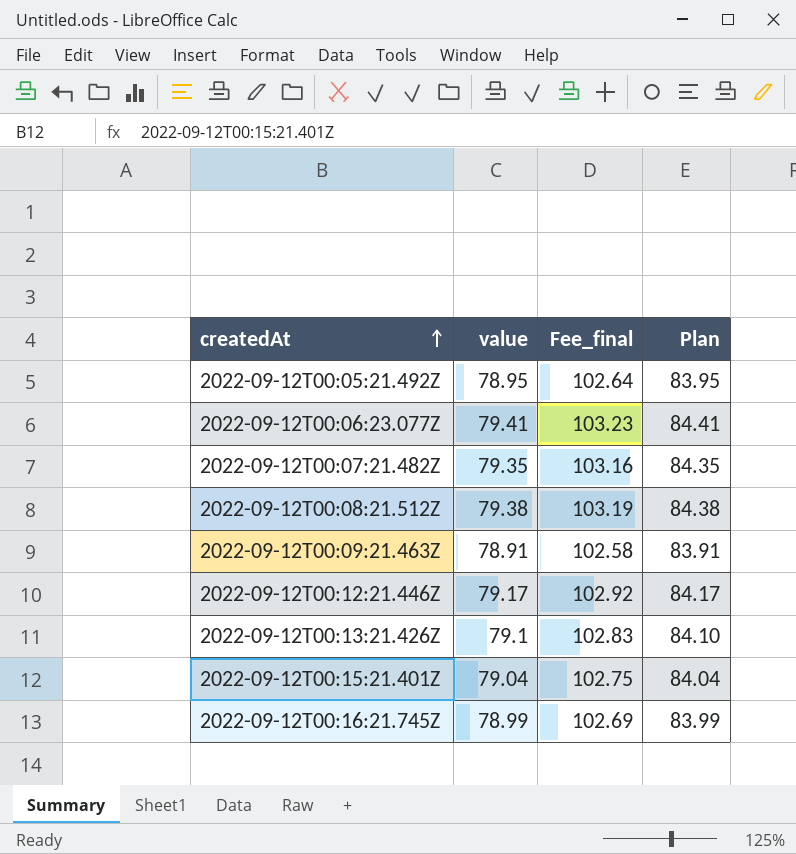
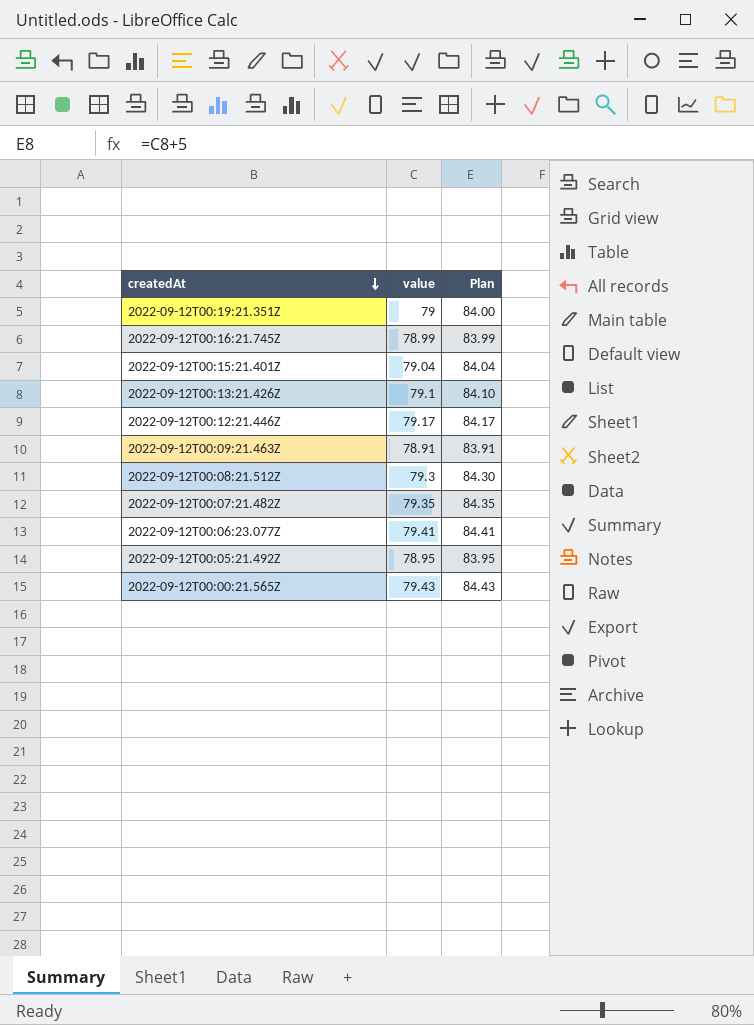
row order: createdAt ascending -> createdAt descending
column Fee_final | formula: [value] * 1.3 -> none
row 2022-09-12T00:19:21.351Z: none -> 79 | 84.00
2022-09-12T00:08:21.512Z | value: 79.38 -> 79.3
2022-09-12T00:08:21.512Z | Plan: 84.38 -> 84.30
row 2022-09-12T00:00:21.565Z: none -> 79.43 | 84.43

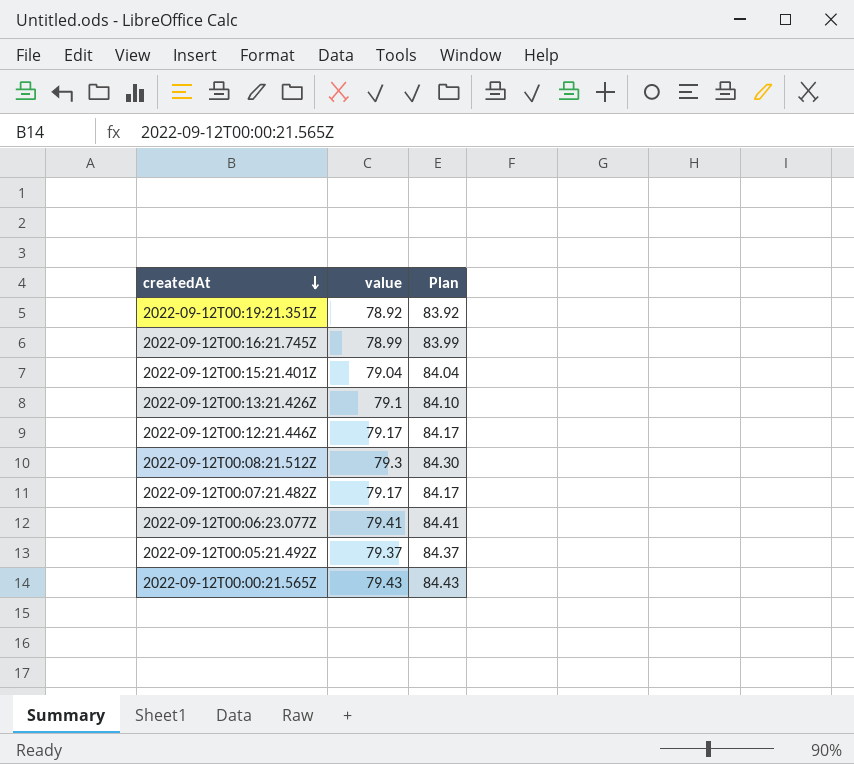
row 2022-09-12T00:09:21.463Z: 78.91 | 83.91 -> none
2022-09-12T00:19:21.351Z | value: 79 -> 78.92
2022-09-12T00:19:21.351Z | Plan: 84.00 -> 83.92
2022-09-12T00:07:21.482Z | value: 79.35 -> 79.17
2022-09-12T00:07:21.482Z | Plan: 84.35 -> 84.17
2022-09-12T00:05:21.492Z | value: 78.95 -> 79.37
2022-09-12T00:05:21.492Z | Plan: 83.95 -> 84.37

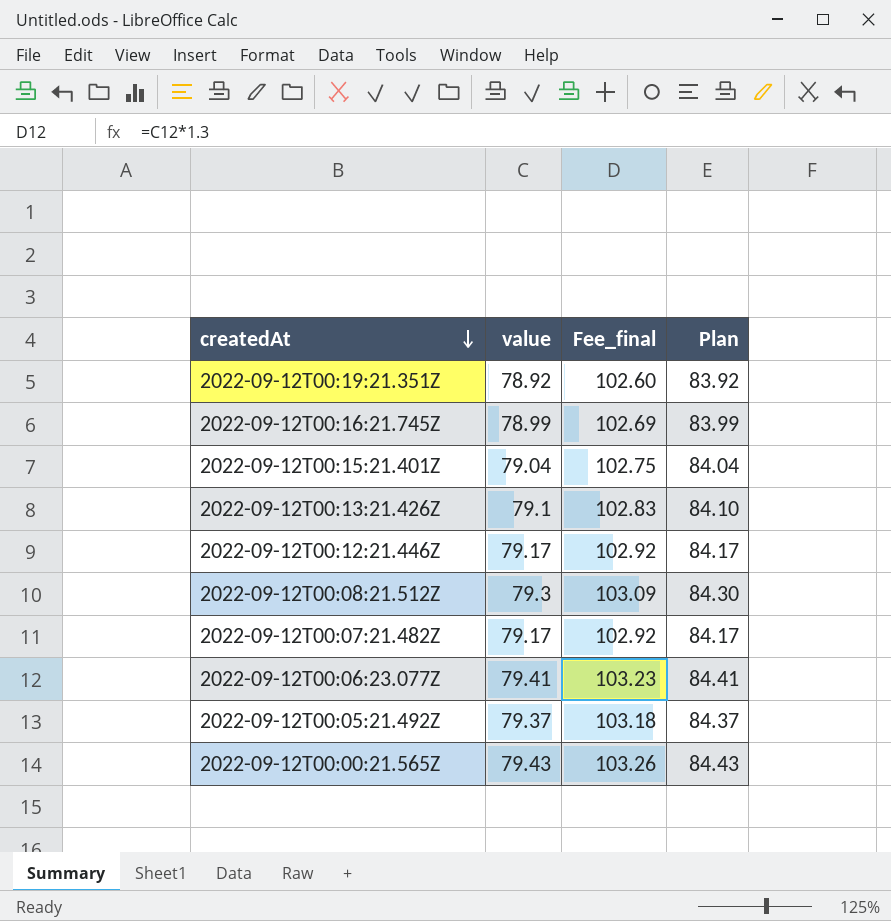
column Fee_final | formula: none -> [value] * 1.3

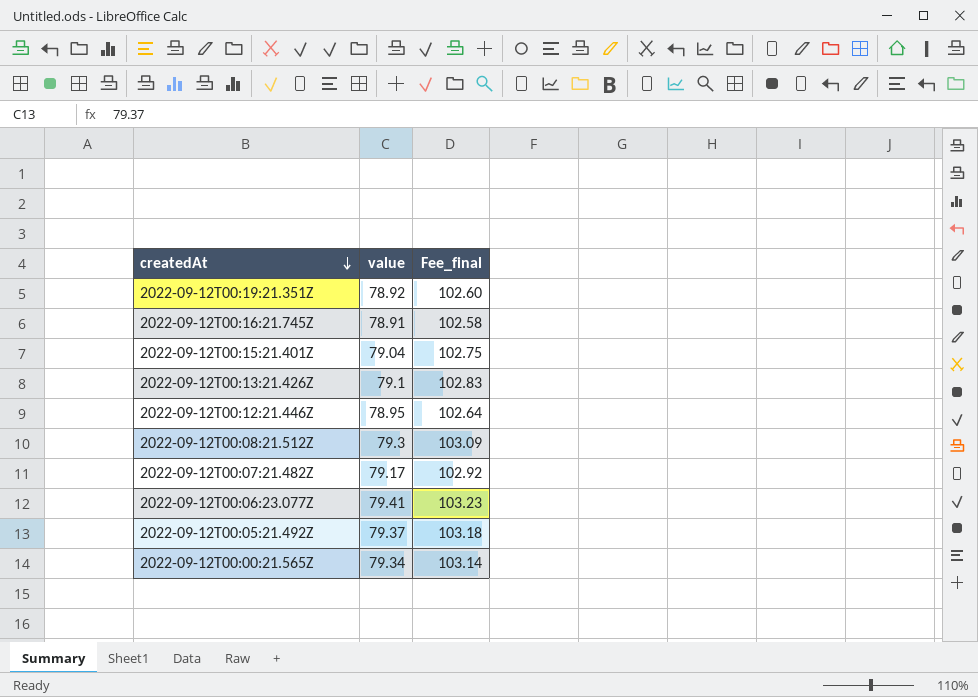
column Plan | formula: [value] + 5 -> none
2022-09-12T00:16:21.745Z | value: 78.99 -> 78.91
2022-09-12T00:16:21.745Z | Fee_final: 102.69 -> 102.58
2022-09-12T00:12:21.446Z | value: 79.17 -> 78.95
2022-09-12T00:12:21.446Z | Fee_final: 102.92 -> 102.64
2022-09-12T00:00:21.565Z | value: 79.43 -> 79.34
2022-09-12T00:00:21.565Z | Fee_final: 103.26 -> 103.14

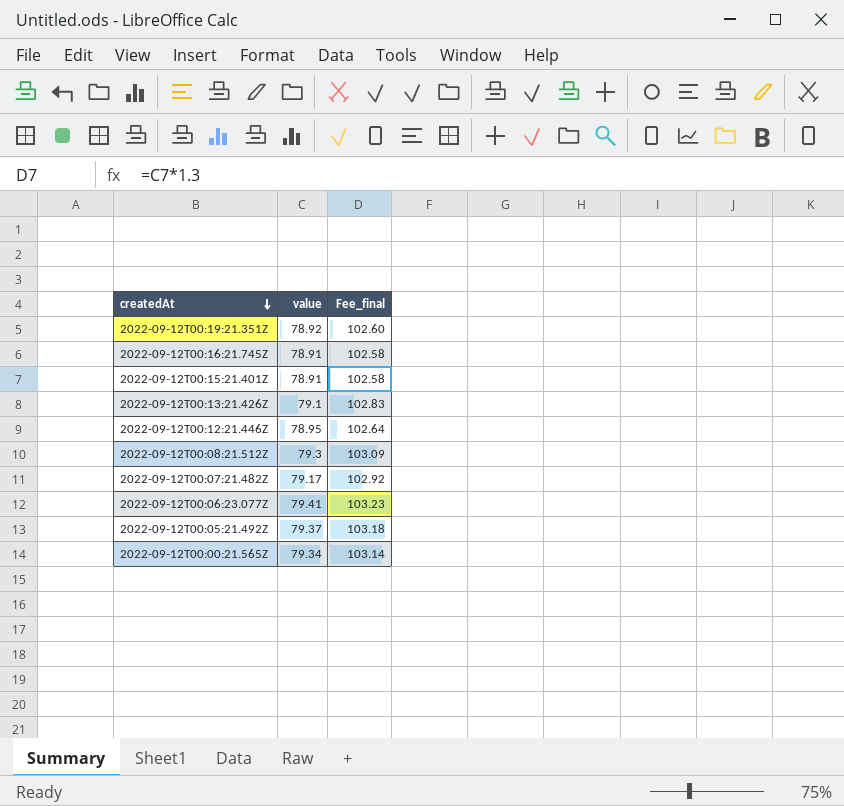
2022-09-12T00:15:21.401Z | value: 79.04 -> 78.91
2022-09-12T00:15:21.401Z | Fee_final: 102.75 -> 102.58

